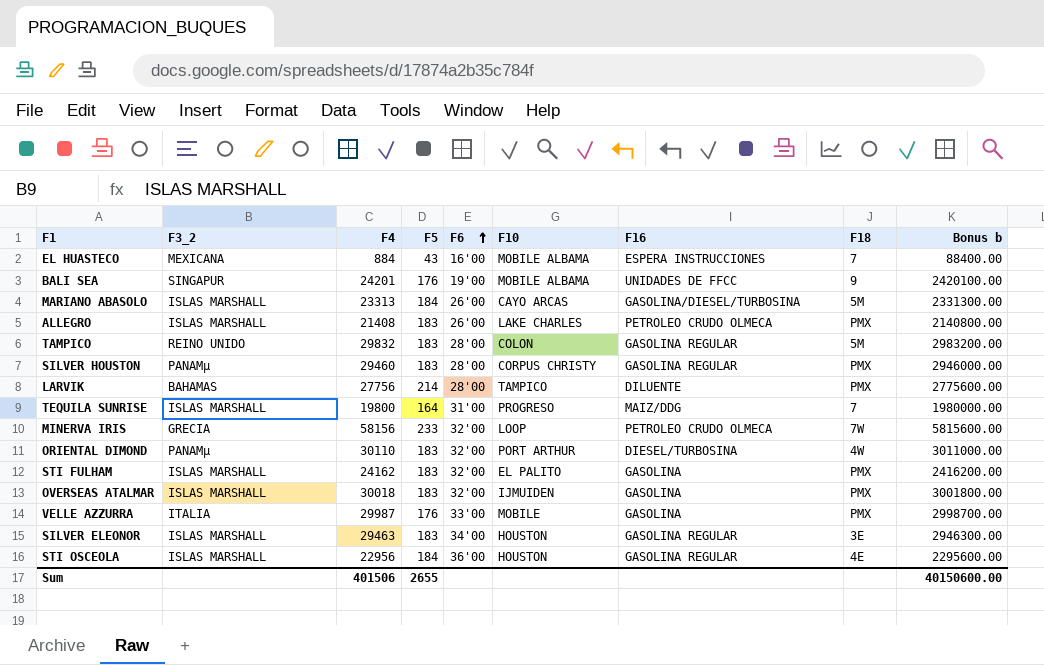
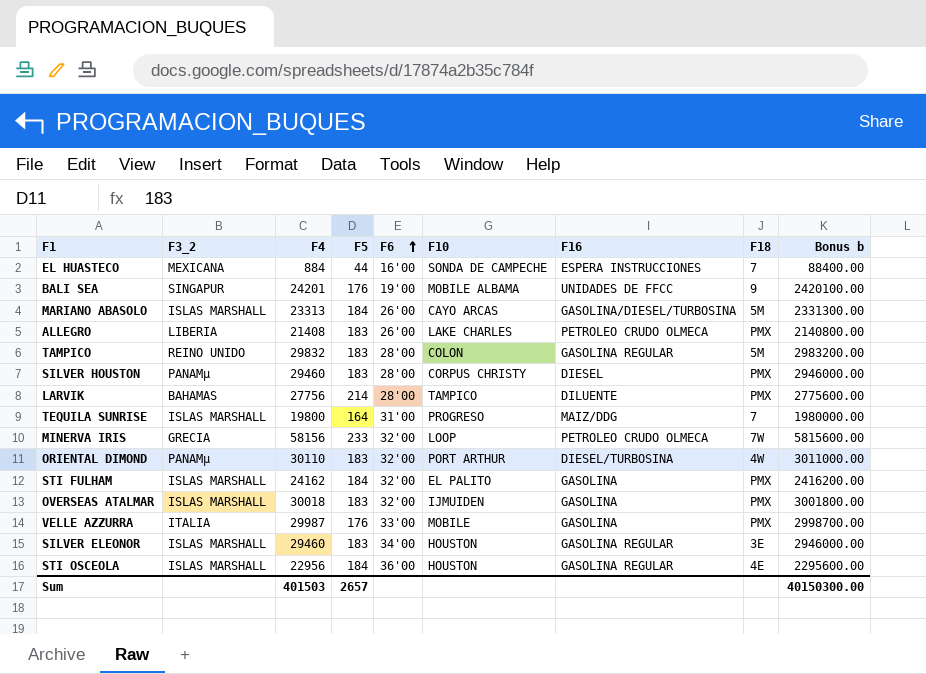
EL HUASTECO | F5: 43 -> 44
EL HUASTECO | F10: MOBILE ALBAMA -> SONDA DE CAMPECHE
ALLEGRO | F3_2: ISLAS MARSHALL -> LIBERIA
SILVER HOUSTON | F16: GASOLINA REGULAR -> DIESEL
STI FULHAM | F5: 183 -> 184
SILVER ELEONOR | F4: 29463 -> 29460
SILVER ELEONOR | Bonus b: 2946300.00 -> 2946000.00
Sum | F4: 401506 -> 401503
Sum | F5: 2655 -> 2657
Sum | Bonus b: 40150600.00 -> 40150300.00

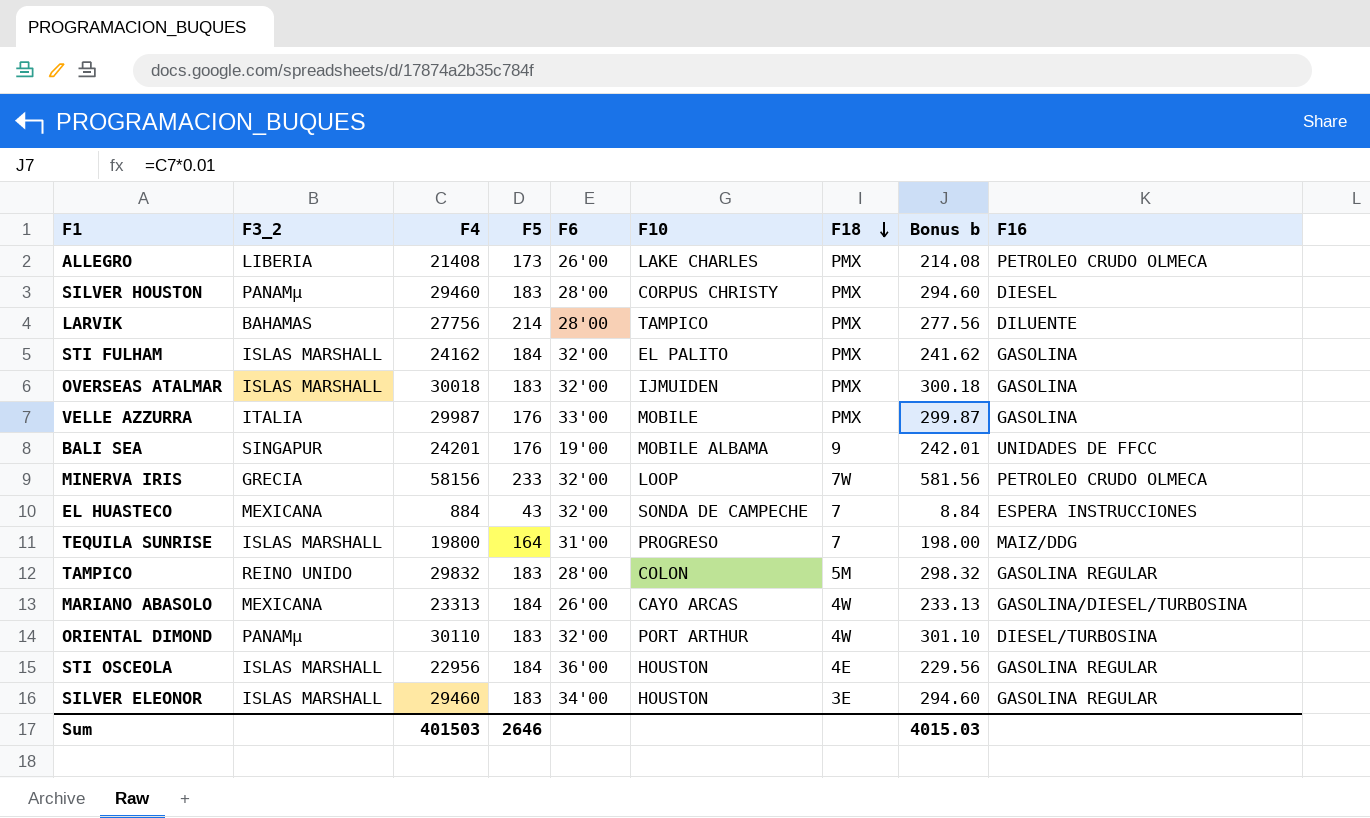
row order: F6 ascending -> F18 descending
column Bonus b | formula: [F4] * 100 -> [F4] * 0.01
column F16 | position: 7 -> 9
ALLEGRO | F5: 183 -> 173
EL HUASTECO | F5: 44 -> 43
EL HUASTECO | F6: 16'00 -> 32'00
MARIANO ABASOLO | F3_2: ISLAS MARSHALL -> MEXICANA
MARIANO ABASOLO | F18: 5M -> 4W
Sum | F5: 2657 -> 2646
Sum | Bonus b: 40150300.00 -> 4015.03

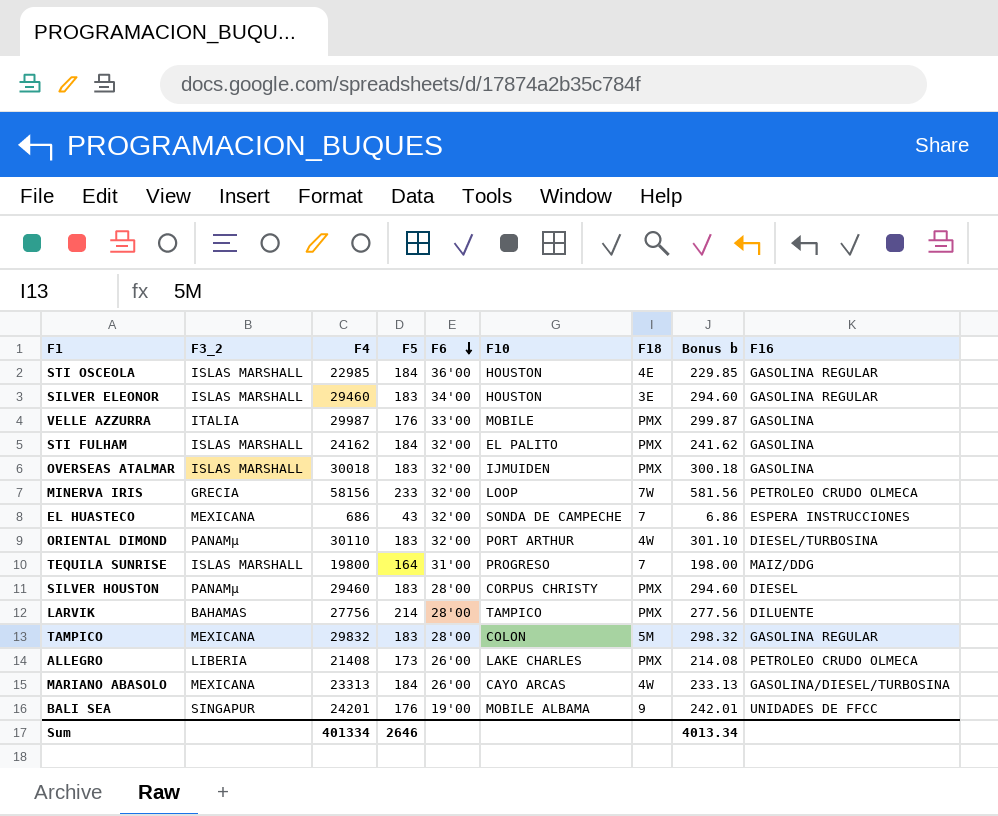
row order: F18 descending -> F6 descending
STI OSCEOLA | F4: 22956 -> 22985
STI OSCEOLA | Bonus b: 229.56 -> 229.85
EL HUASTECO | F4: 884 -> 686
EL HUASTECO | Bonus b: 8.84 -> 6.86
TAMPICO | F3_2: REINO UNIDO -> MEXICANA
Sum | F4: 401503 -> 401334
Sum | Bonus b: 4015.03 -> 4013.34

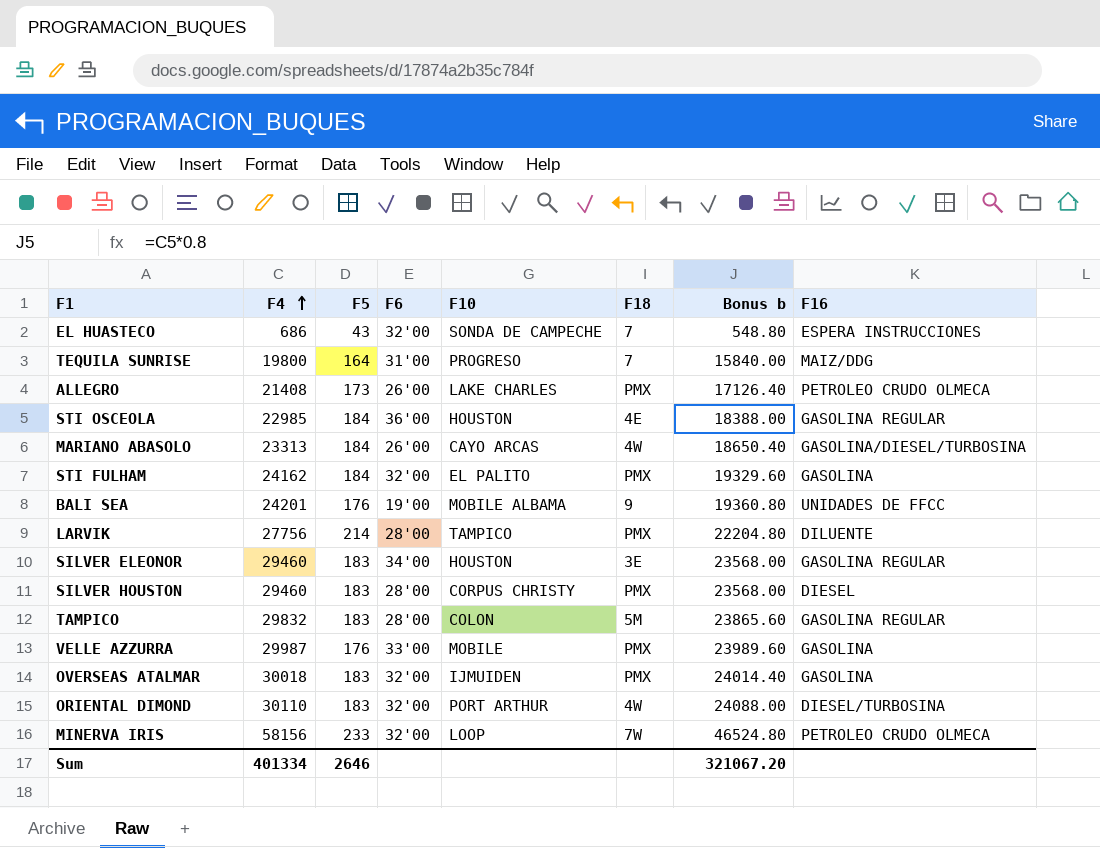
row order: F6 descending -> F4 ascending
column F3_2 | position: 2 -> none
column Bonus b | formula: [F4] * 0.01 -> [F4] * 0.8
Sum | Bonus b: 4013.34 -> 321067.20

